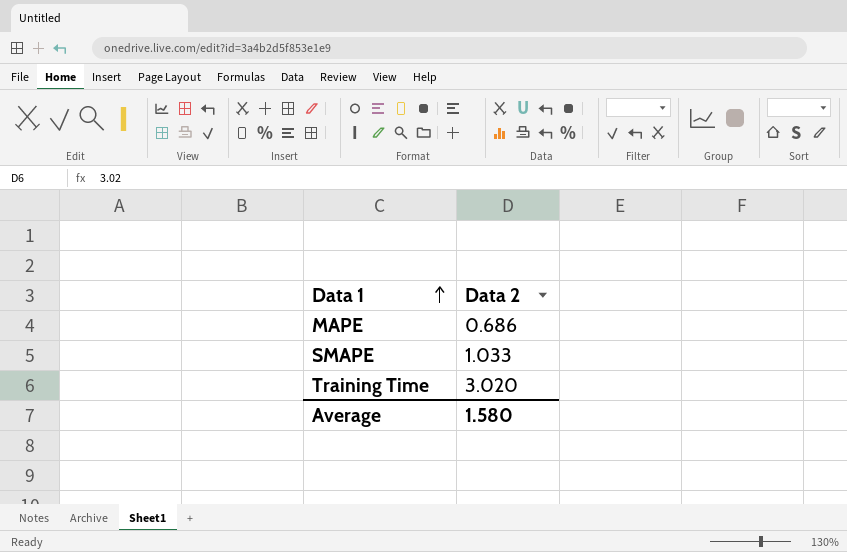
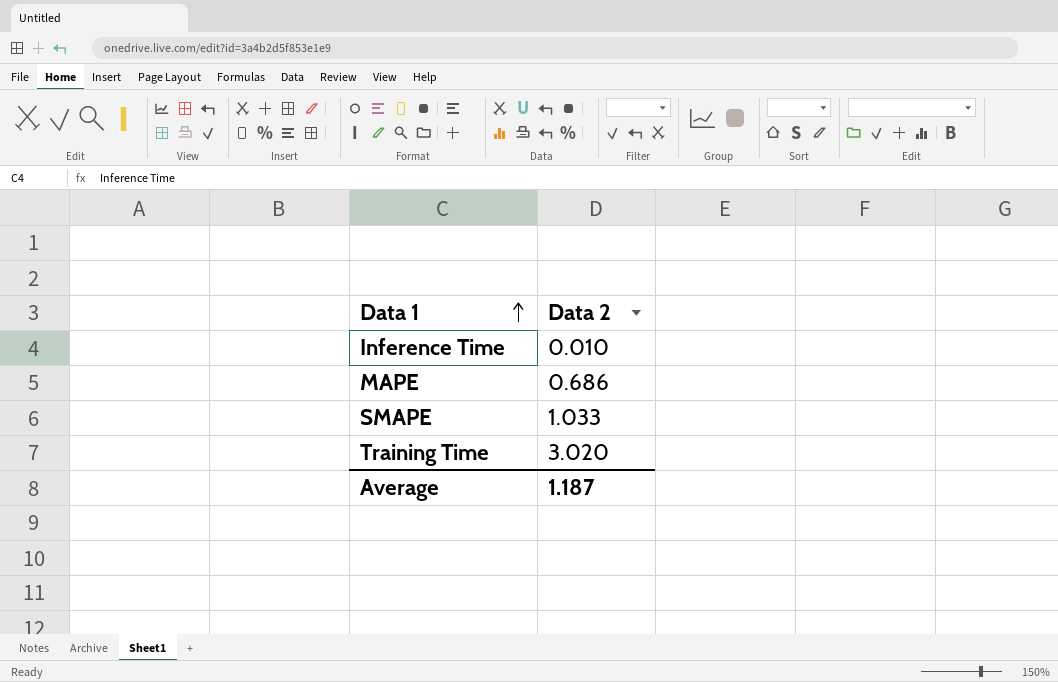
row Inference Time: none -> 0.010
Average | Data 2: 1.580 -> 1.187

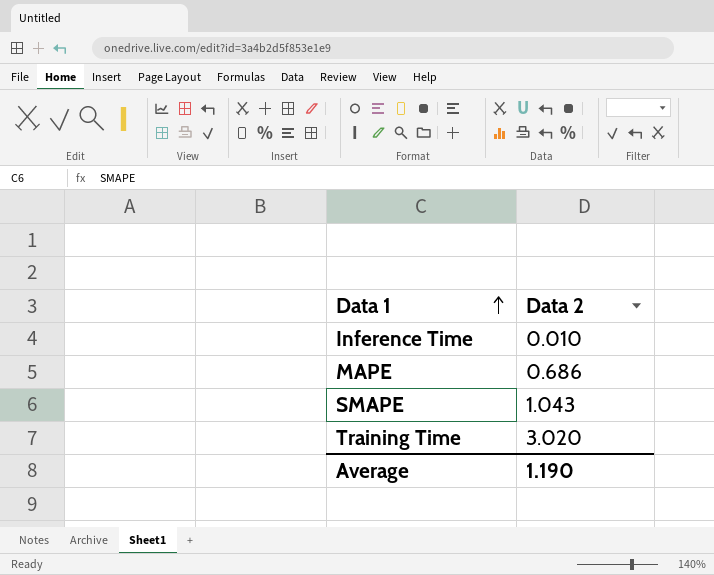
SMAPE | Data 2: 1.033 -> 1.043
Average | Data 2: 1.187 -> 1.190

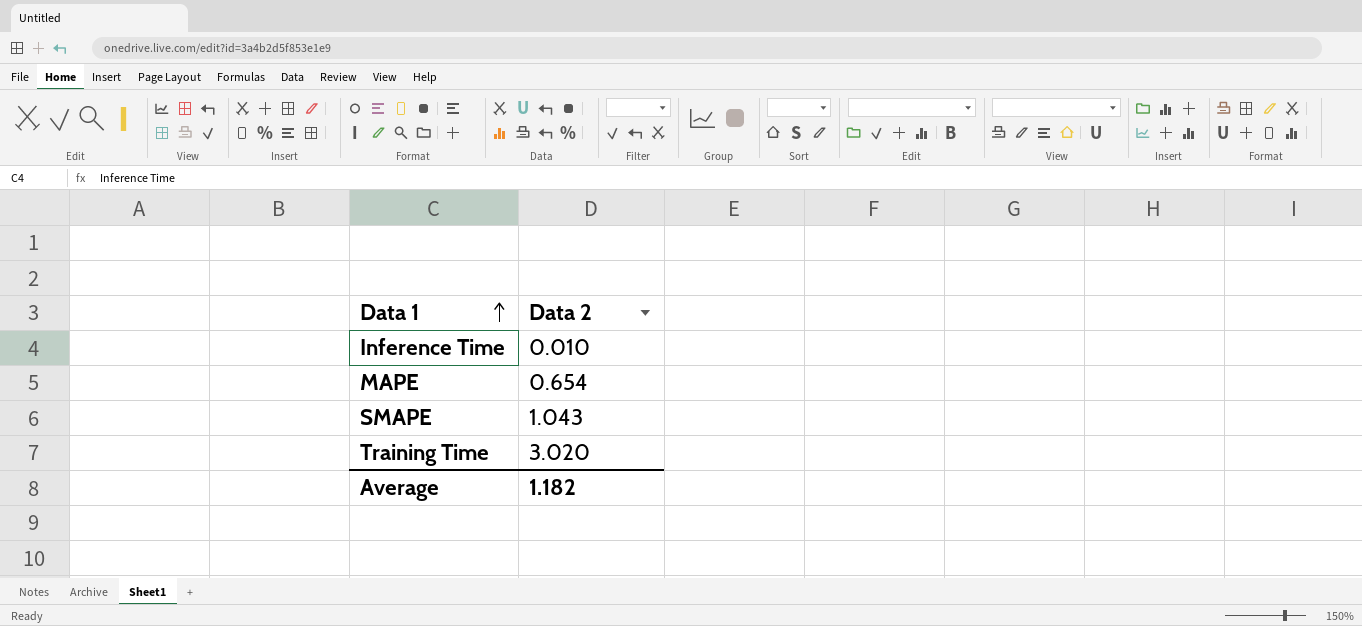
MAPE | Data 2: 0.686 -> 0.654
Average | Data 2: 1.190 -> 1.182

